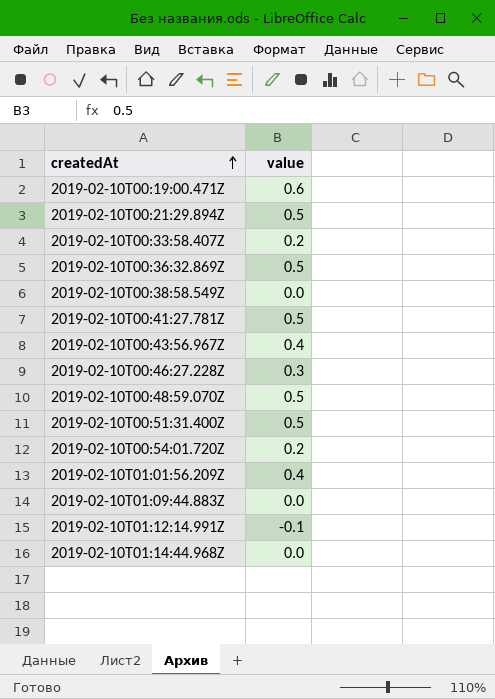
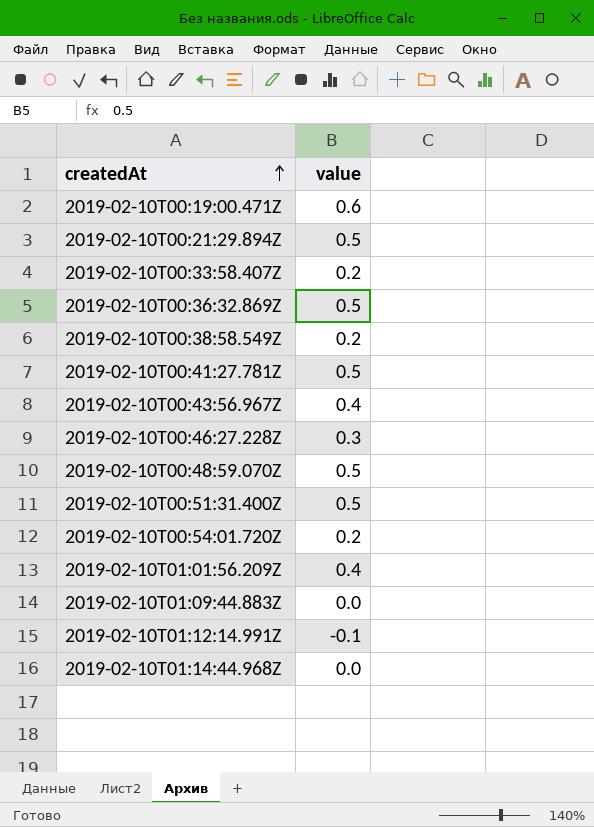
2019-02-10T00:38:58.549Z | value: 0.0 -> 0.2

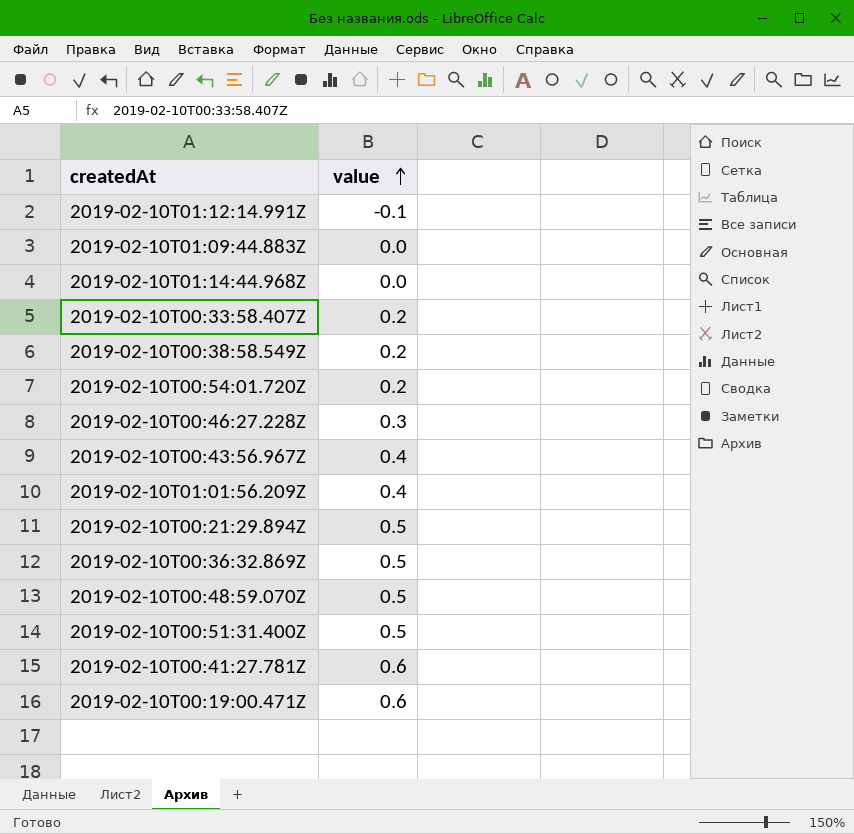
row order: createdAt ascending -> value ascending
2019-02-10T00:41:27.781Z | value: 0.5 -> 0.6

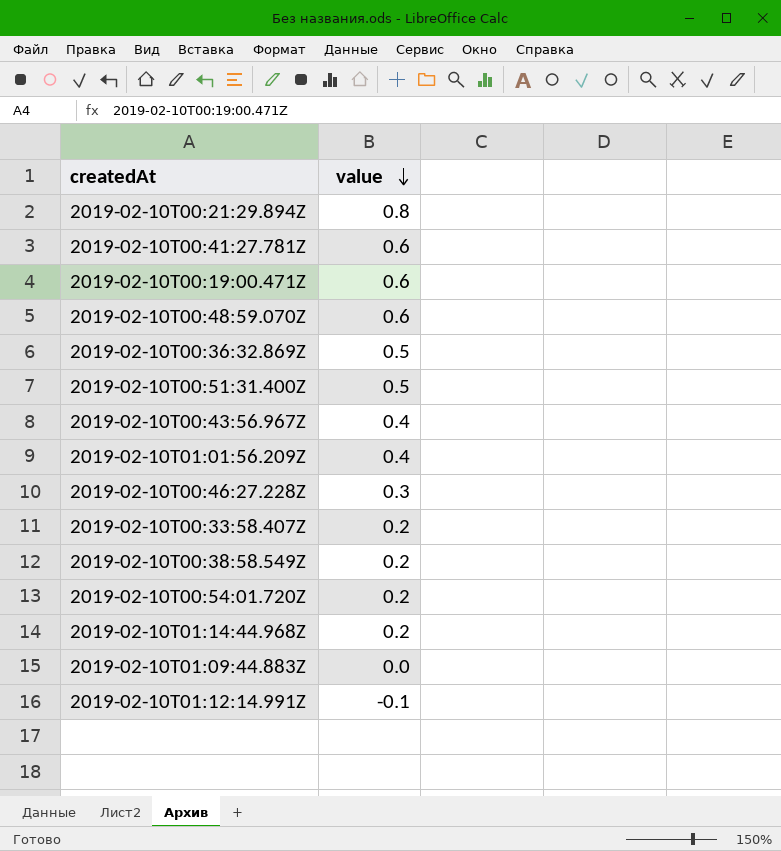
row order: value ascending -> value descending
2019-02-10T00:21:29.894Z | value: 0.5 -> 0.8
2019-02-10T00:48:59.070Z | value: 0.5 -> 0.6
2019-02-10T01:14:44.968Z | value: 0.0 -> 0.2

